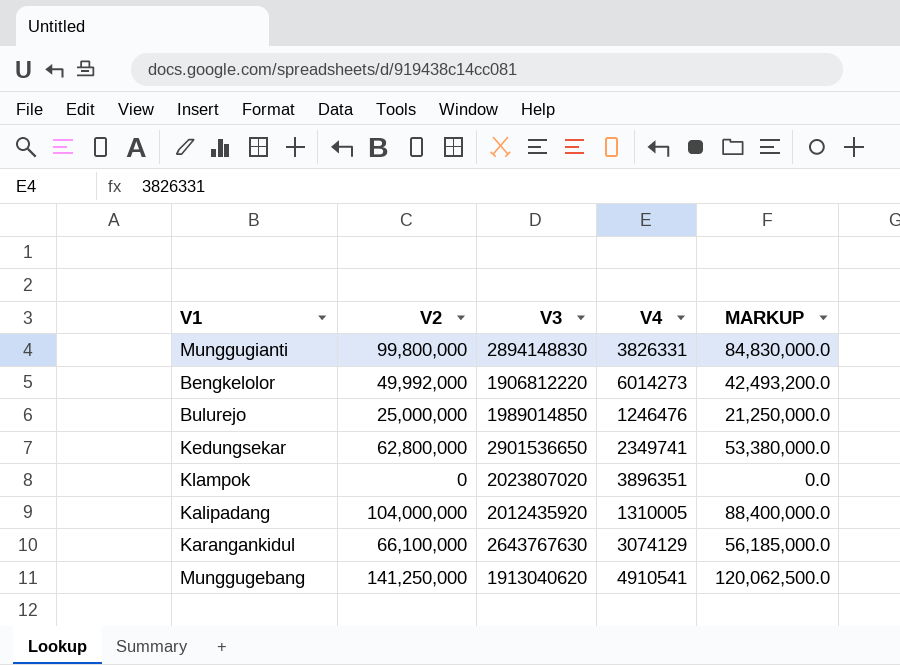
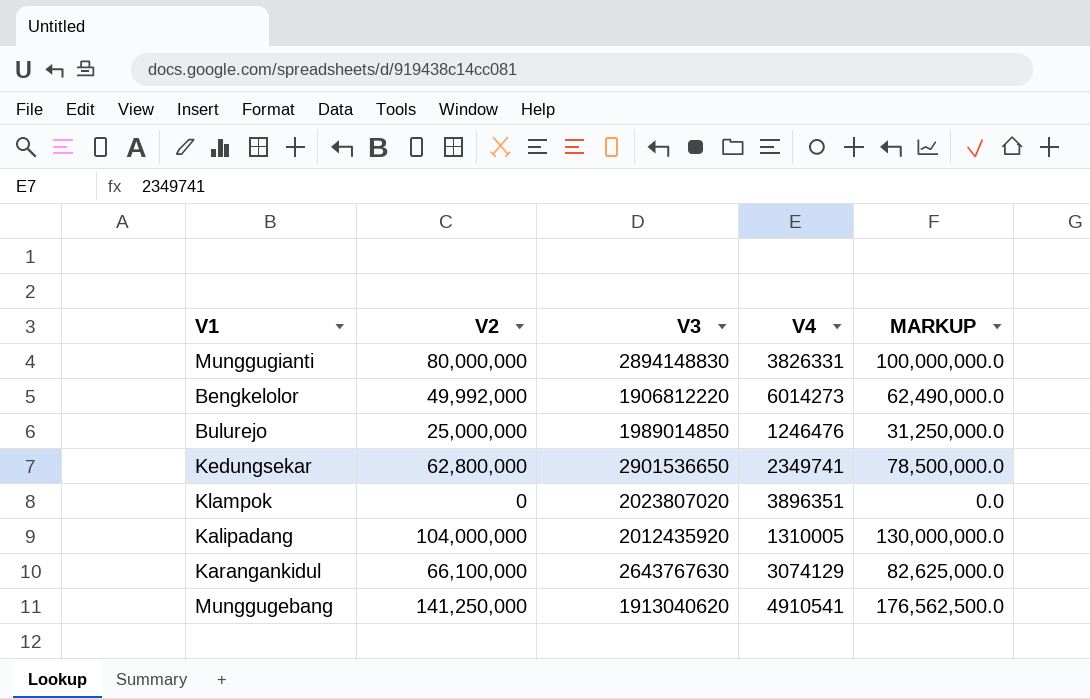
column MARKUP | formula: [V2] * 0.85 -> [V2] * 1.25
Munggugianti | V2: 99,800,000 -> 80,000,000

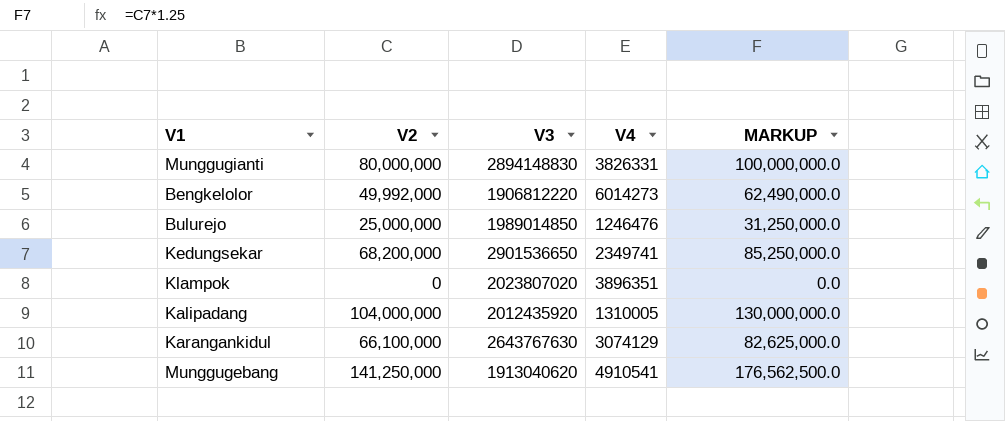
Kedungsekar | V2: 62,800,000 -> 68,200,000
Kedungsekar | MARKUP: 78,500,000.0 -> 85,250,000.0

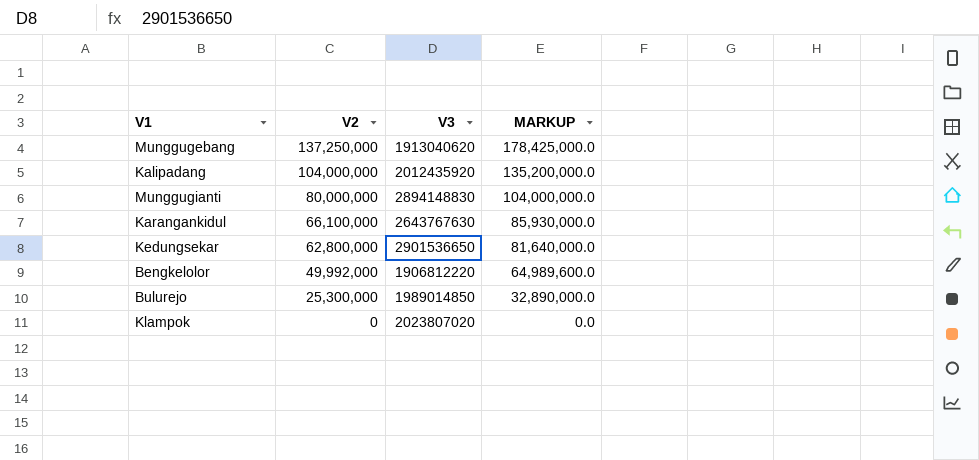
row order: none -> V2 descending
column V4 | position: 4 -> none
column MARKUP | formula: [V2] * 1.25 -> [V2] * 1.3
Munggugebang | V2: 141,250,000 -> 137,250,000
Kedungsekar | V2: 68,200,000 -> 62,800,000
Bulurejo | V2: 25,000,000 -> 25,300,000

